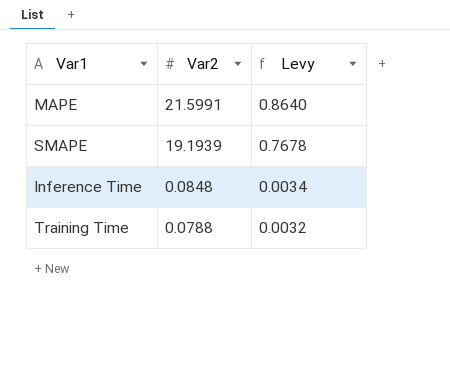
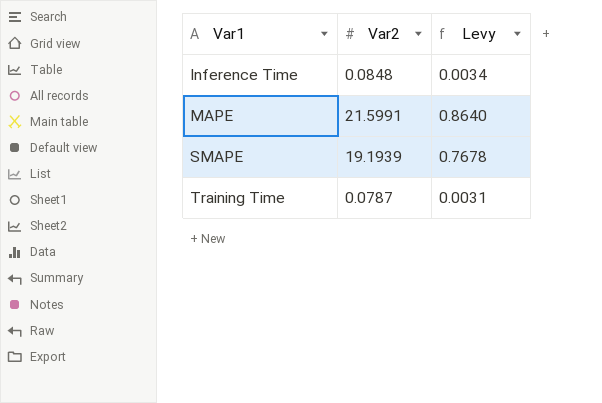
row order: Var2 descending -> Var1 ascending
Training Time | Var2: 0.0788 -> 0.0787
Training Time | Levy: 0.0032 -> 0.0031

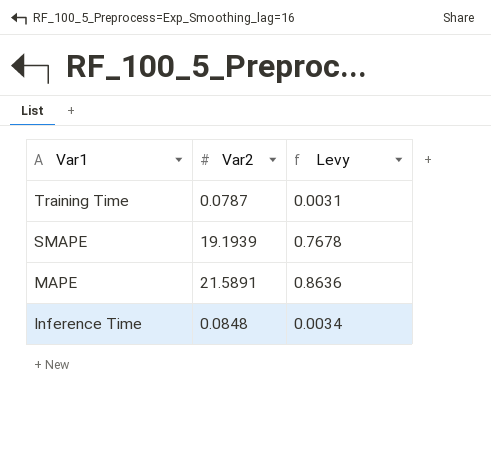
row order: Var1 ascending -> Var1 descending
MAPE | Var2: 21.5991 -> 21.5891
MAPE | Levy: 0.8640 -> 0.8636

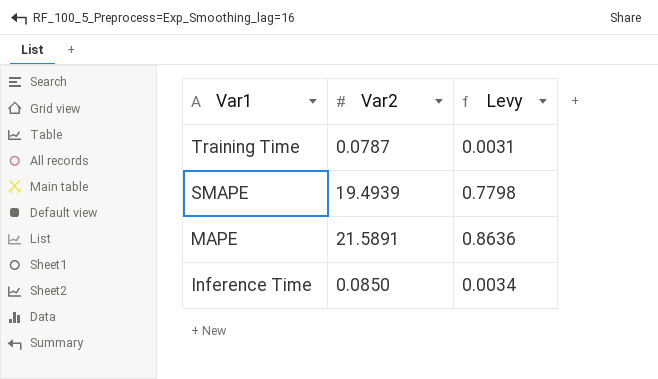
SMAPE | Var2: 19.1939 -> 19.4939
SMAPE | Levy: 0.7678 -> 0.7798
Inference Time | Var2: 0.0848 -> 0.0850

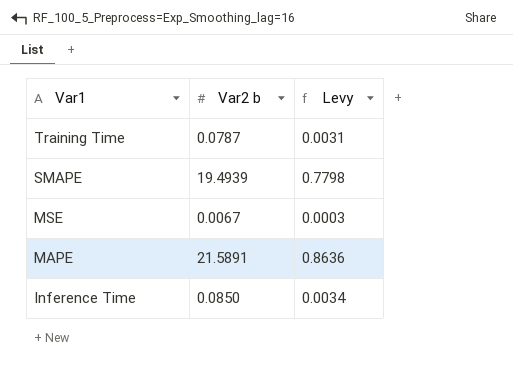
column name: Var2 -> Var2 b
row MSE: none -> 0.0067 | 0.0003

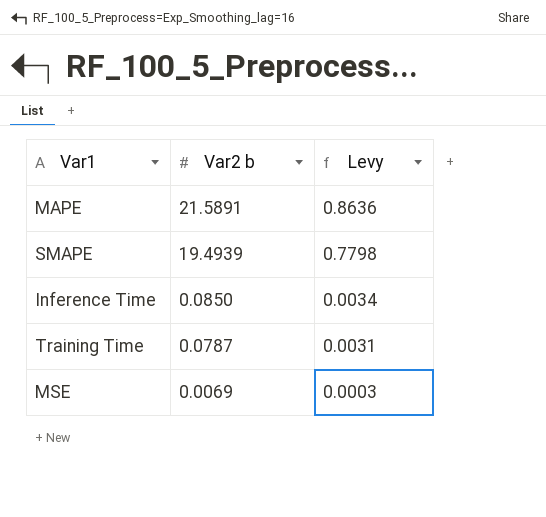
row order: Var1 descending -> Var2 b descending
MSE | Var2 b: 0.0067 -> 0.0069

